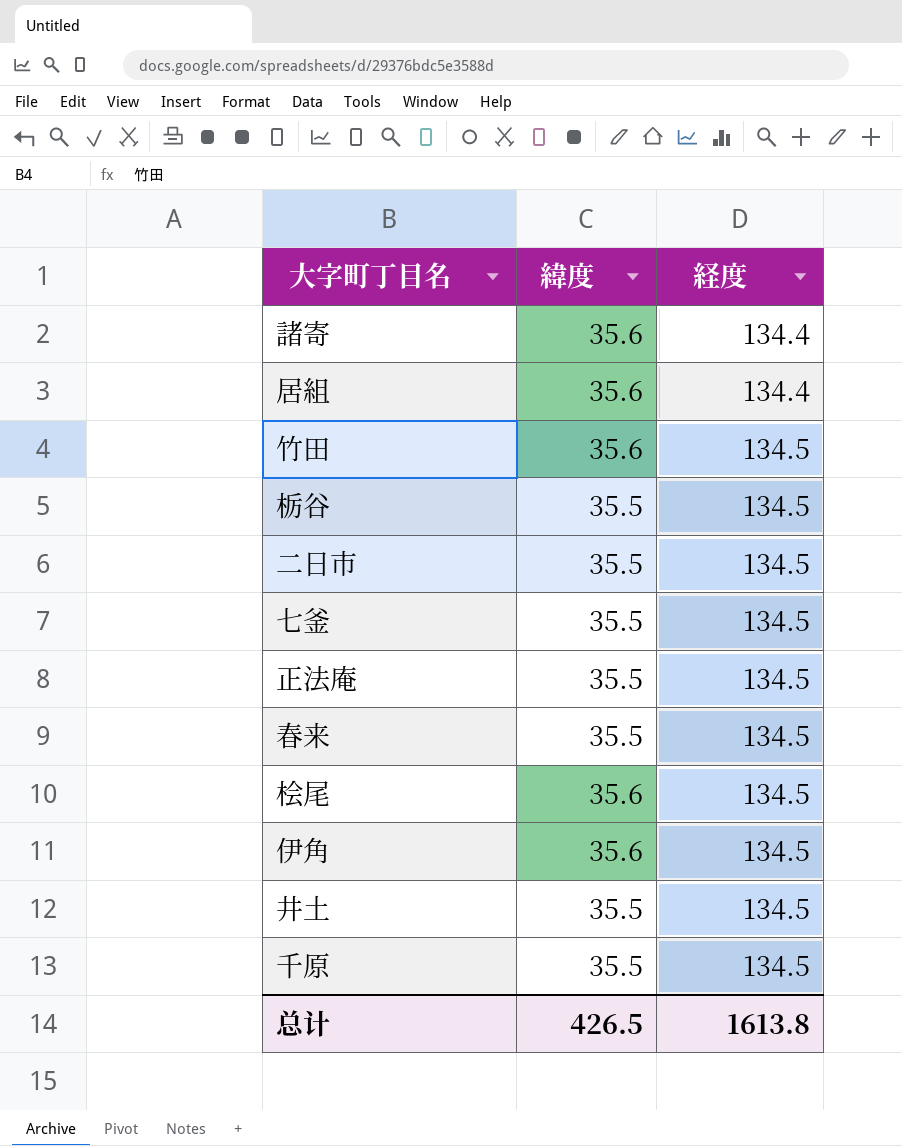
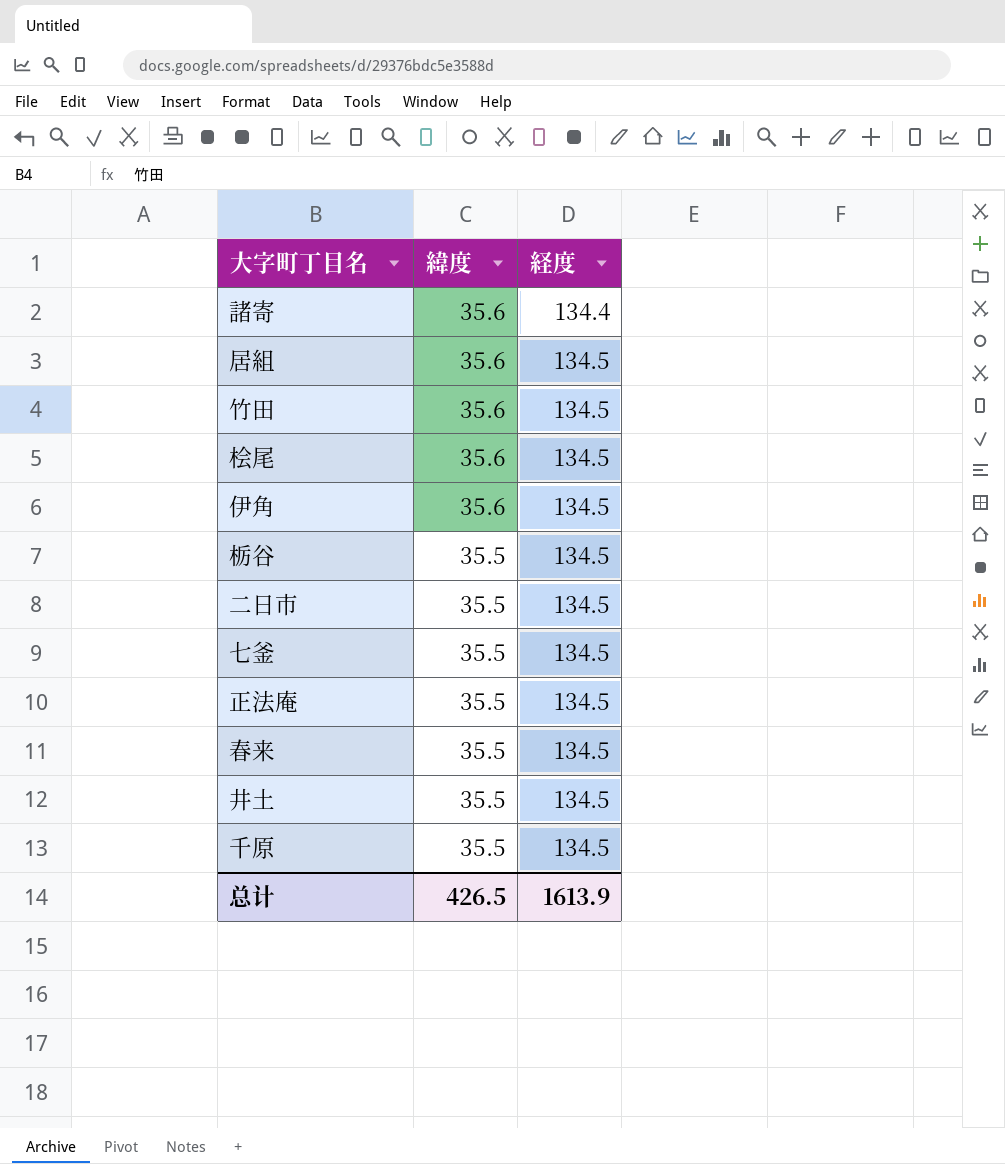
row order: 経度 ascending -> 緯度 descending
居組 | 経度: 134.4 -> 134.5
总计 | 経度: 1613.8 -> 1613.9

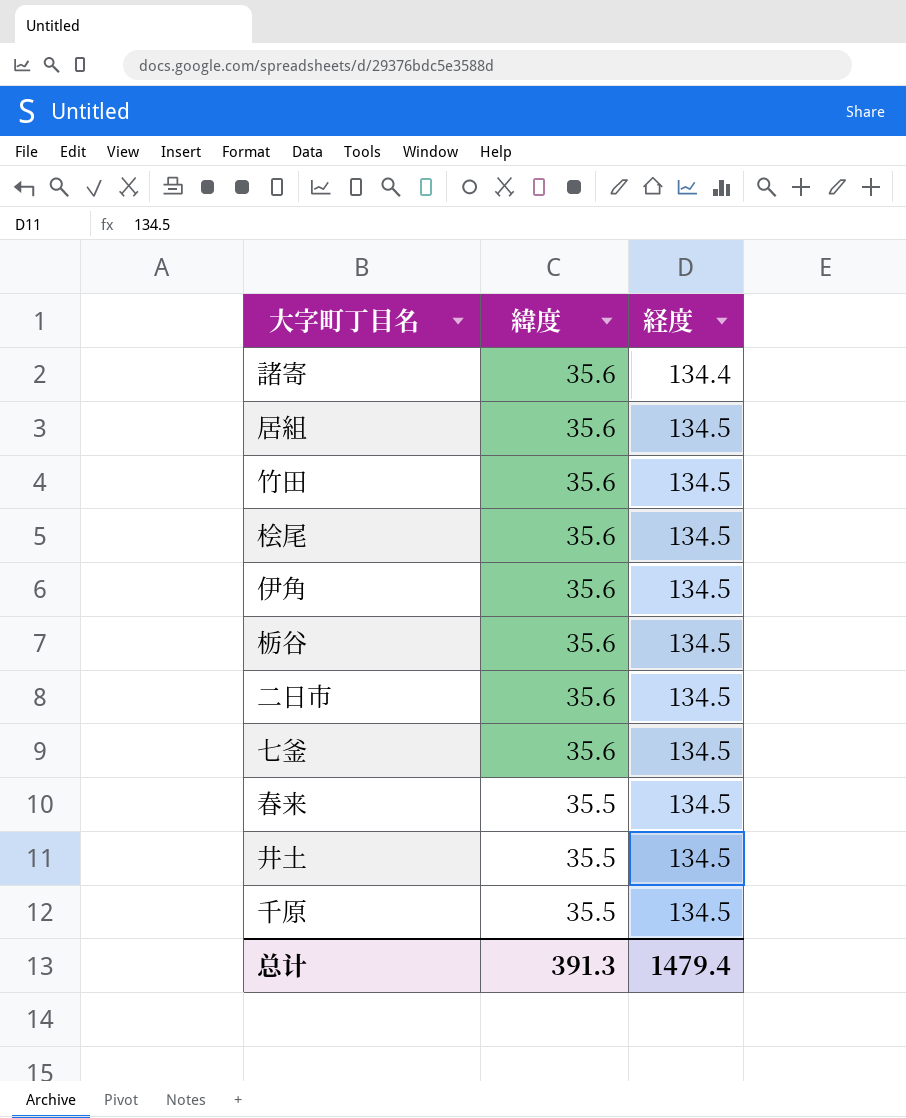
row 正法庵: 35.5 | 134.5 -> none
栃谷 | 緯度: 35.5 -> 35.6
二日市 | 緯度: 35.5 -> 35.6
七釜 | 緯度: 35.5 -> 35.6
总计 | 緯度: 426.5 -> 391.3
总计 | 経度: 1613.9 -> 1479.4

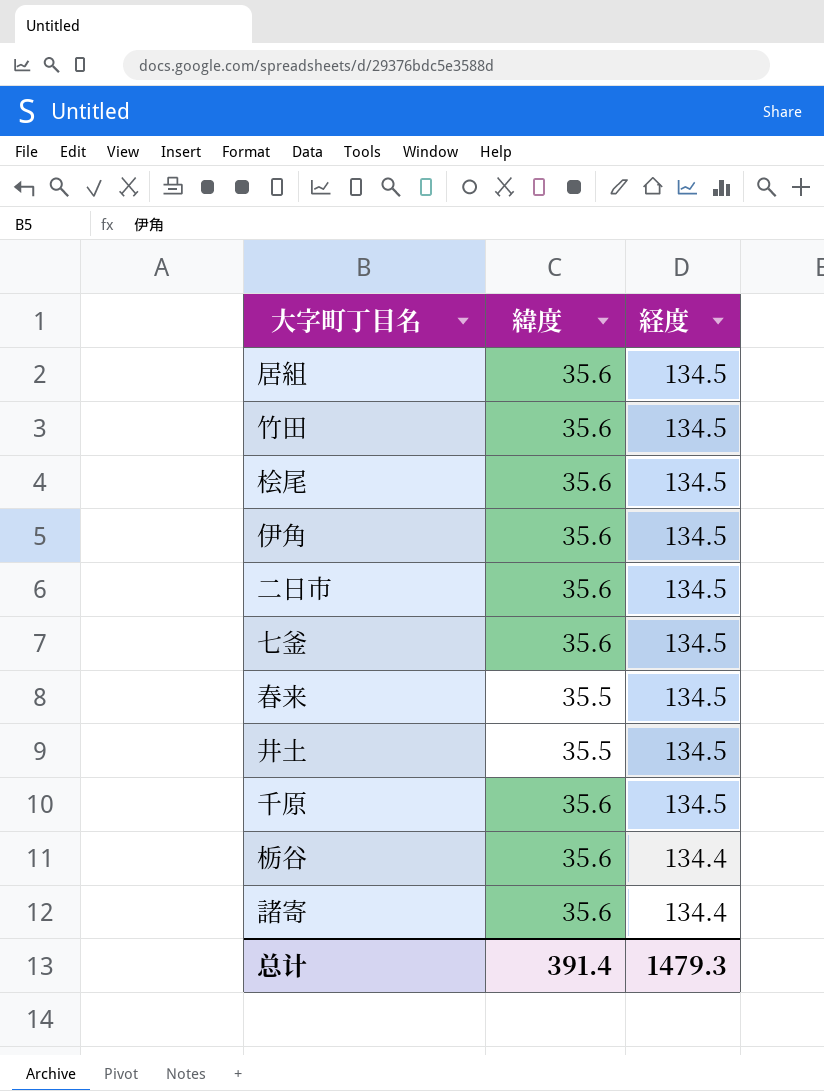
row order: 緯度 descending -> 経度 descending
千原 | 緯度: 35.5 -> 35.6
栃谷 | 経度: 134.5 -> 134.4
总计 | 緯度: 391.3 -> 391.4
总计 | 経度: 1479.4 -> 1479.3

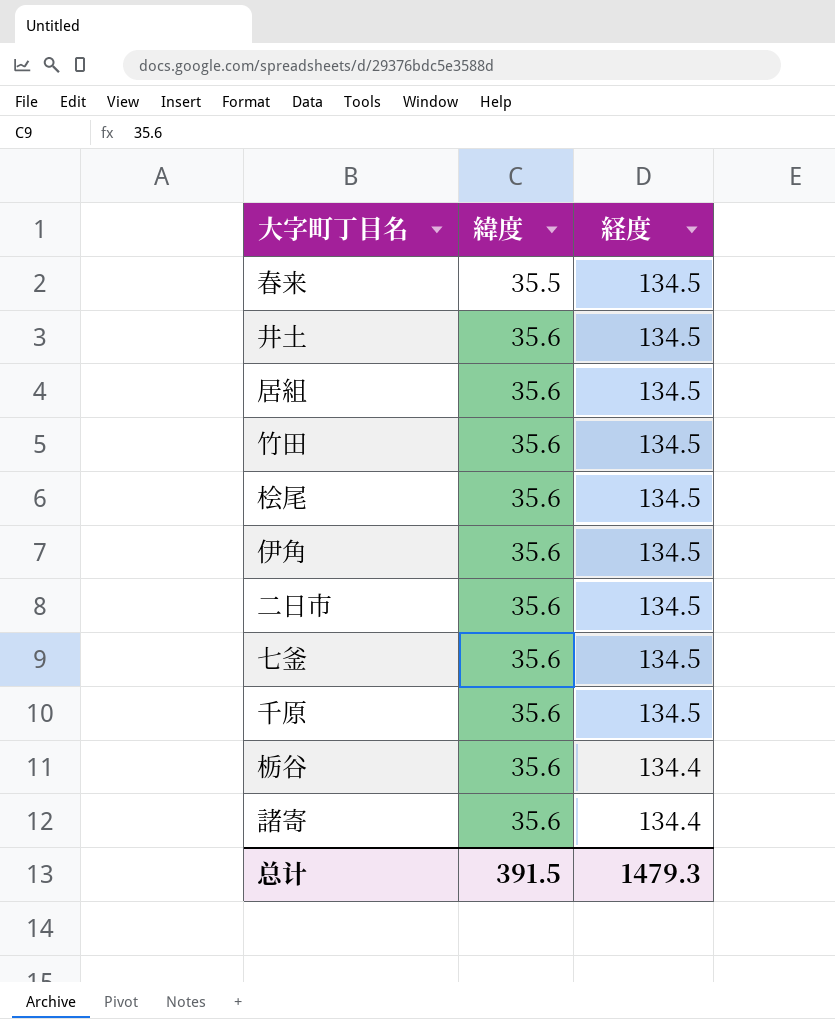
row order: 経度 descending -> 緯度 ascending
井土 | 緯度: 35.5 -> 35.6
总计 | 緯度: 391.4 -> 391.5

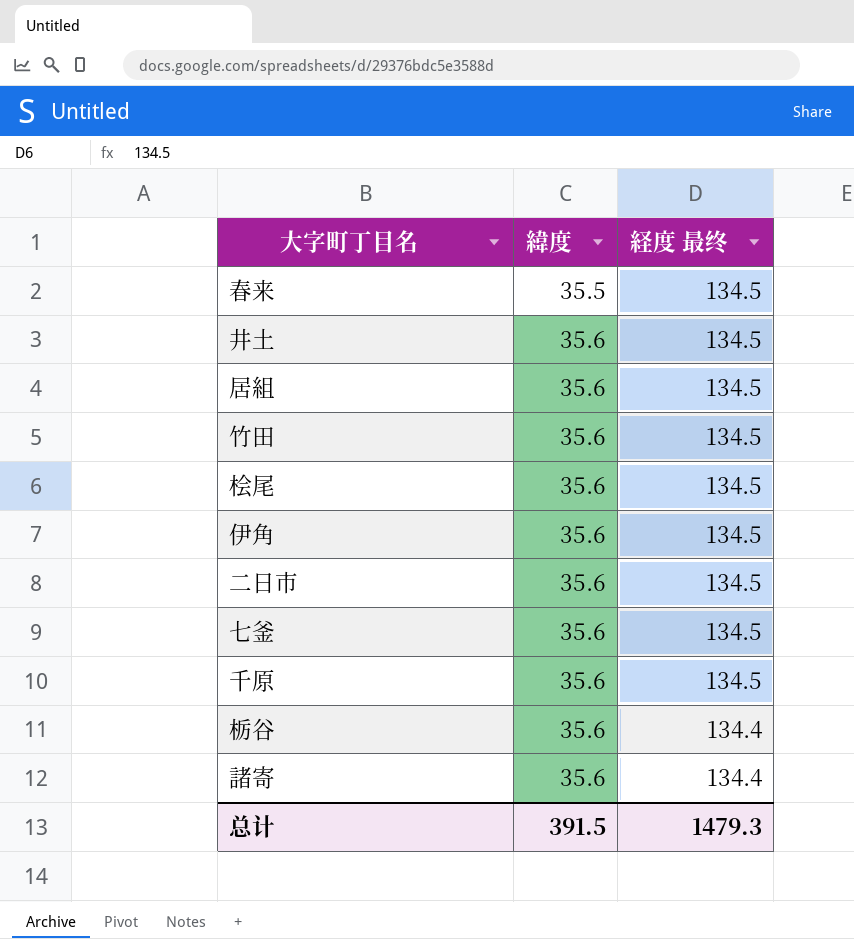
column name: 経度 -> 経度 最终

